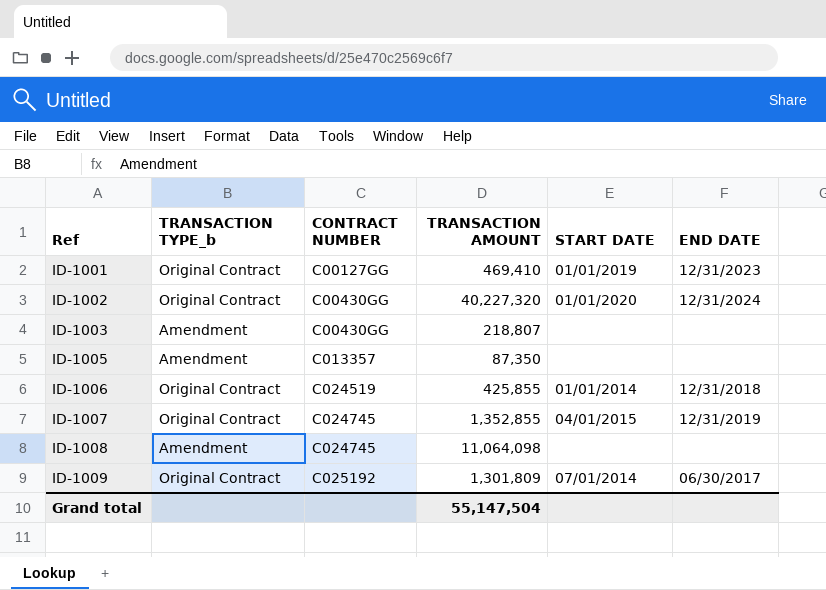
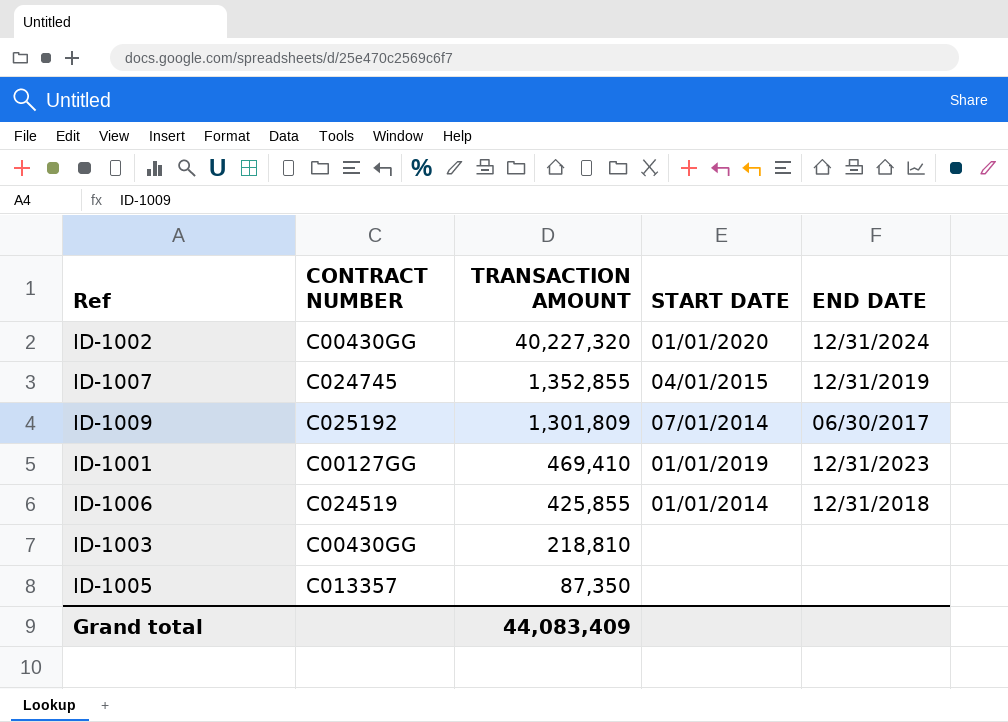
row order: Ref ascending -> TRANSACTION AMOUNT descending
column TRANSACTION TYPE_b | position: 2 -> none
row ID-1008: Amendment | C024745 | 11,064,098 | none | none -> none
ID-1003 | TRANSACTION AMOUNT: 218,807 -> 218,810
Grand total | TRANSACTION AMOUNT: 55,147,504 -> 44,083,409

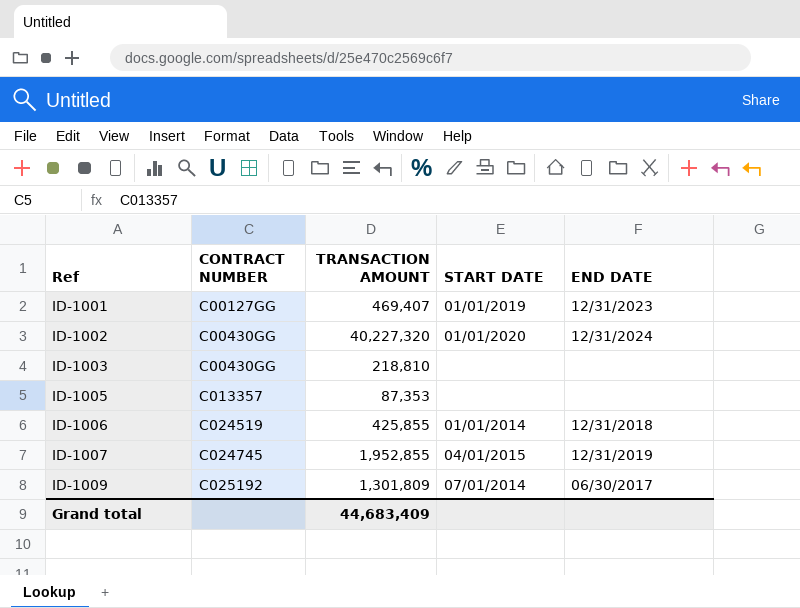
row order: TRANSACTION AMOUNT descending -> Ref ascending
ID-1001 | TRANSACTION AMOUNT: 469,410 -> 469,407
ID-1005 | TRANSACTION AMOUNT: 87,350 -> 87,353
ID-1007 | TRANSACTION AMOUNT: 1,352,855 -> 1,952,855
Grand total | TRANSACTION AMOUNT: 44,083,409 -> 44,683,409

